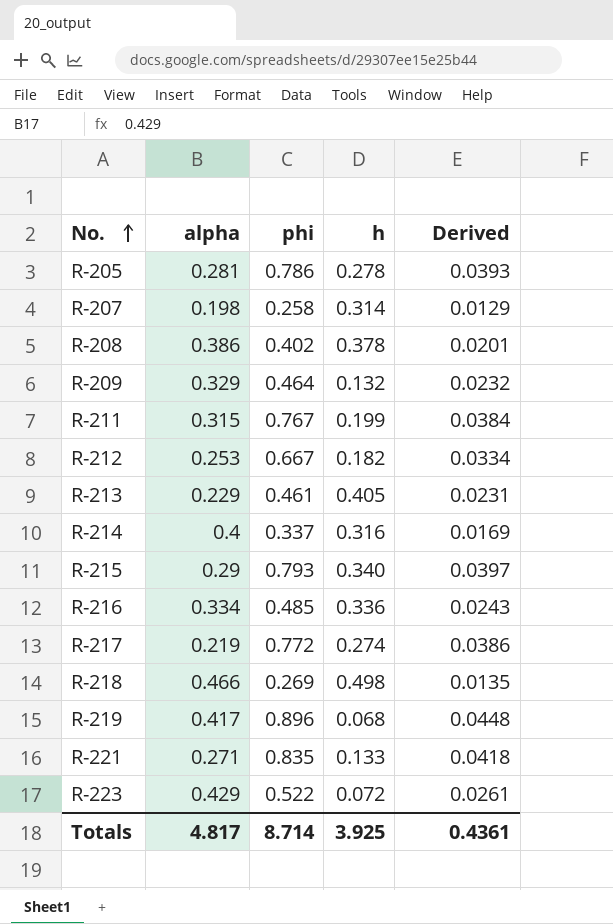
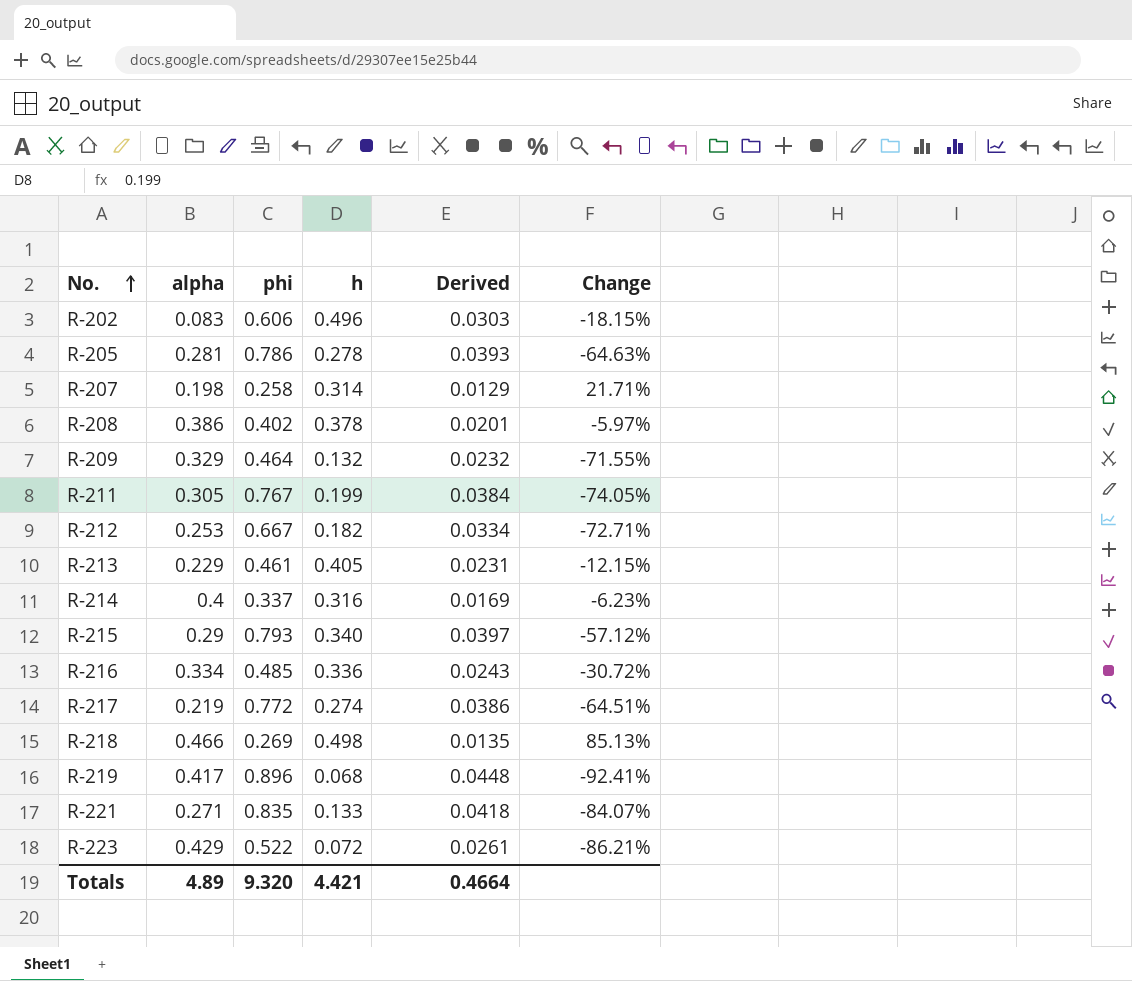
column Change | formula: none -> ([h] - [phi]) / [phi]
row R-202: none -> 0.083 | 0.606 | 0.496 | 0.0303 | -18.15%
R-211 | alpha: 0.315 -> 0.305
Totals | alpha: 4.817 -> 4.89
Totals | phi: 8.714 -> 9.320
Totals | h: 3.925 -> 4.421
Totals | Derived: 0.4361 -> 0.4664

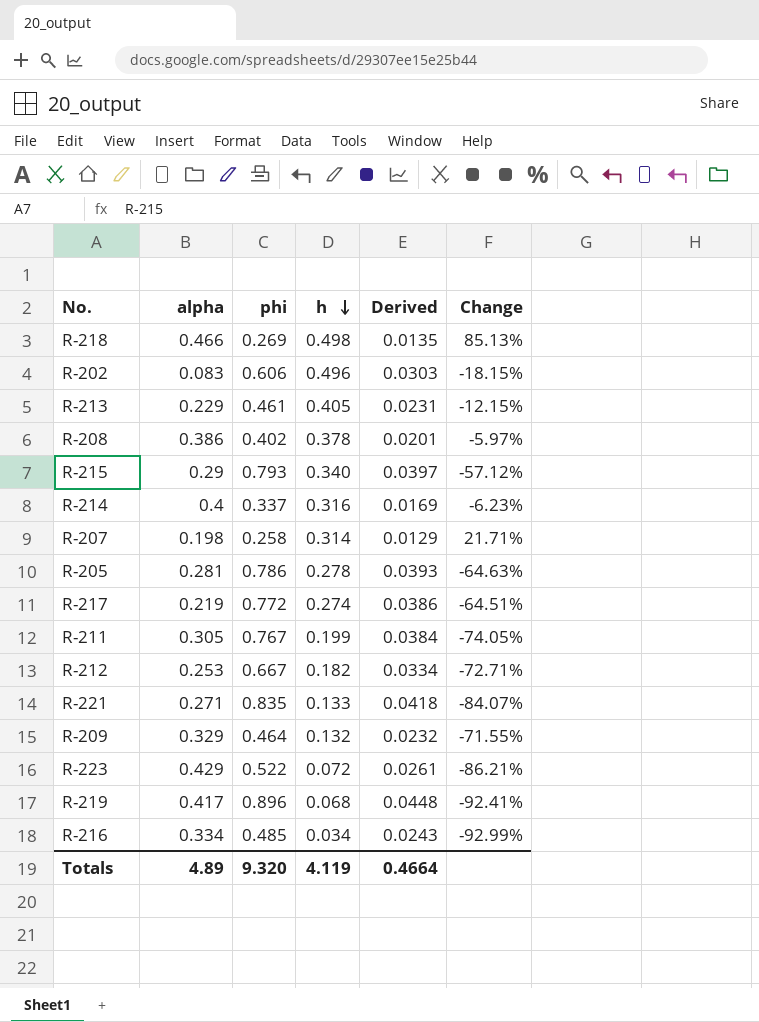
row order: No. ascending -> h descending
R-216 | h: 0.336 -> 0.034
R-216 | Change: -30.72% -> -92.99%
Totals | h: 4.421 -> 4.119

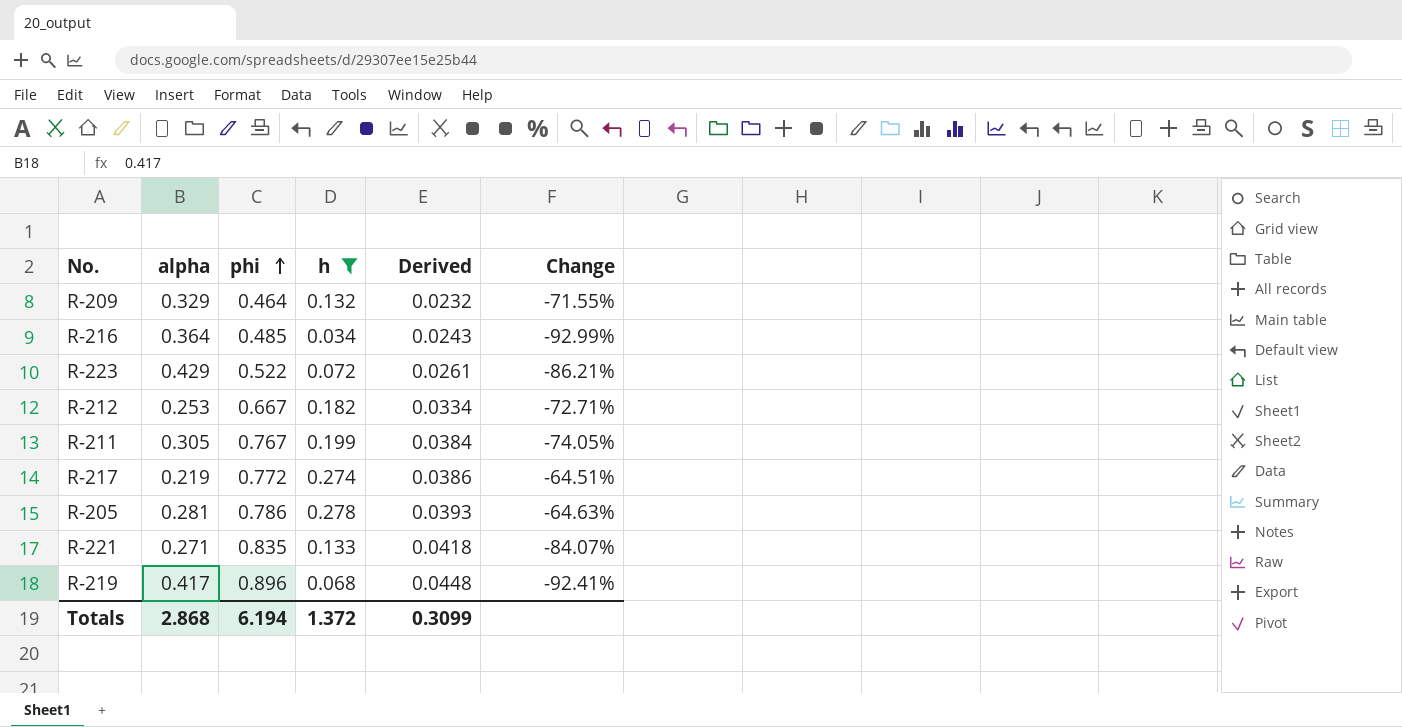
filter: none -> h <= 0.278
row order: h descending -> phi ascending
R-216 | alpha: 0.334 -> 0.364
Totals | alpha: 4.89 -> 2.868
Totals | phi: 9.320 -> 6.194
Totals | h: 4.119 -> 1.372
Totals | Derived: 0.4664 -> 0.3099

